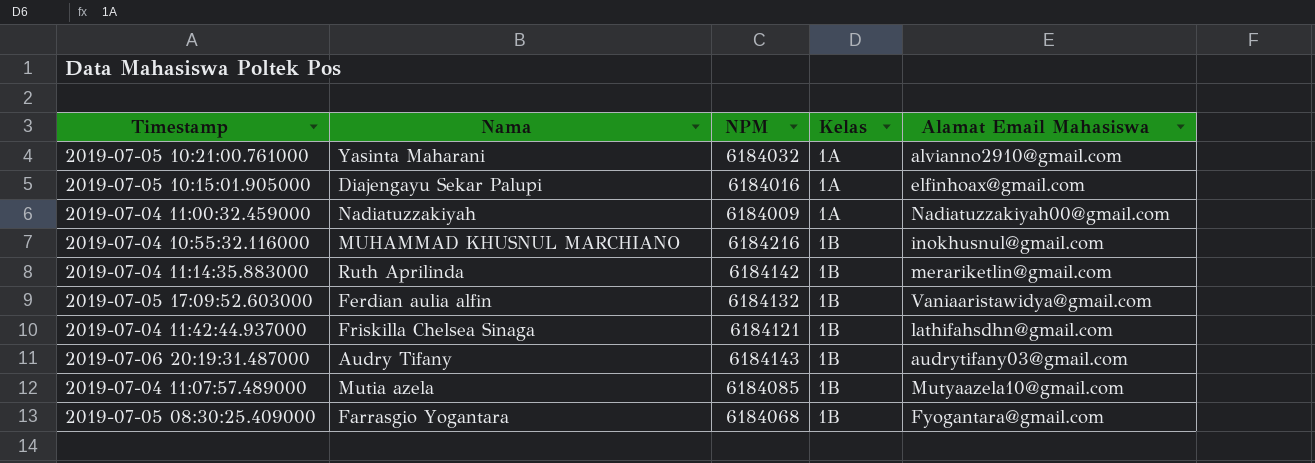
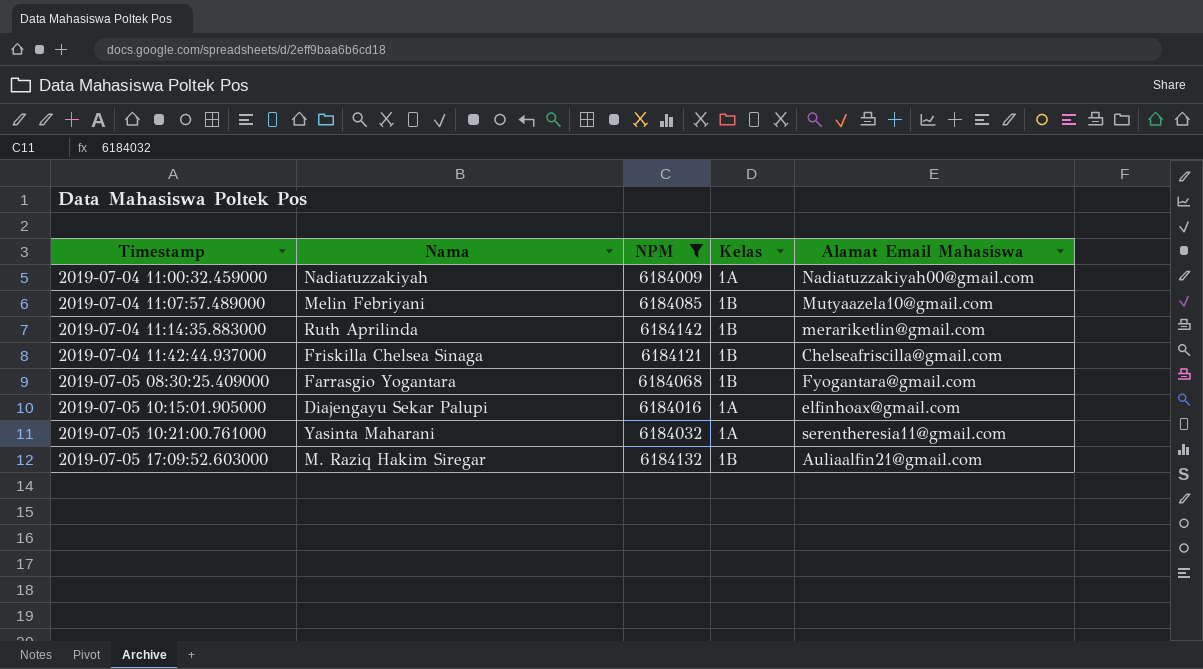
filter: none -> NPM <= 6184142
row order: Kelas ascending -> Timestamp ascending
2019-07-04 11:07:57.489000 | Nama: Mutia azela -> Melin Febriyani
2019-07-04 11:42:44.937000 | Alamat Email Mahasiswa: lathifahsdhn@gmail.com -> Chelseafriscilla@gmail.com
2019-07-05 10:21:00.761000 | Alamat Email Mahasiswa: alvianno2910@gmail.com -> serentheresia11@gmail.com
2019-07-05 17:09:52.603000 | Nama: Ferdian aulia alfin -> M. Raziq Hakim Siregar
2019-07-05 17:09:52.603000 | Alamat Email Mahasiswa: Vaniaaristawidya@gmail.com -> Auliaalfin21@gmail.com

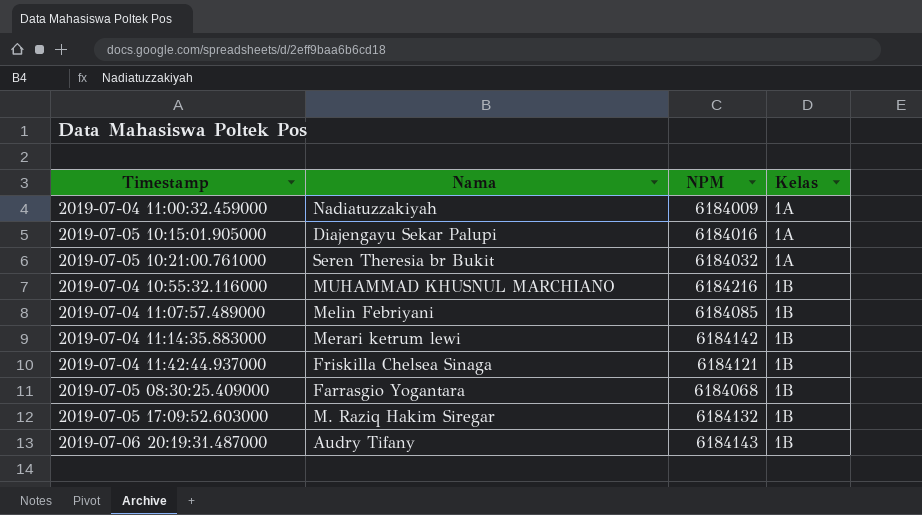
filter: NPM <= 6184142 -> none
row order: Timestamp ascending -> Kelas ascending
column Alamat Email Mahasiswa | position: 5 -> none
2019-07-05 10:21:00.761000 | Nama: Yasinta Maharani -> Seren Theresia br Bukit
2019-07-04 11:14:35.883000 | Nama: Ruth Aprilinda -> Merari ketrum lewi

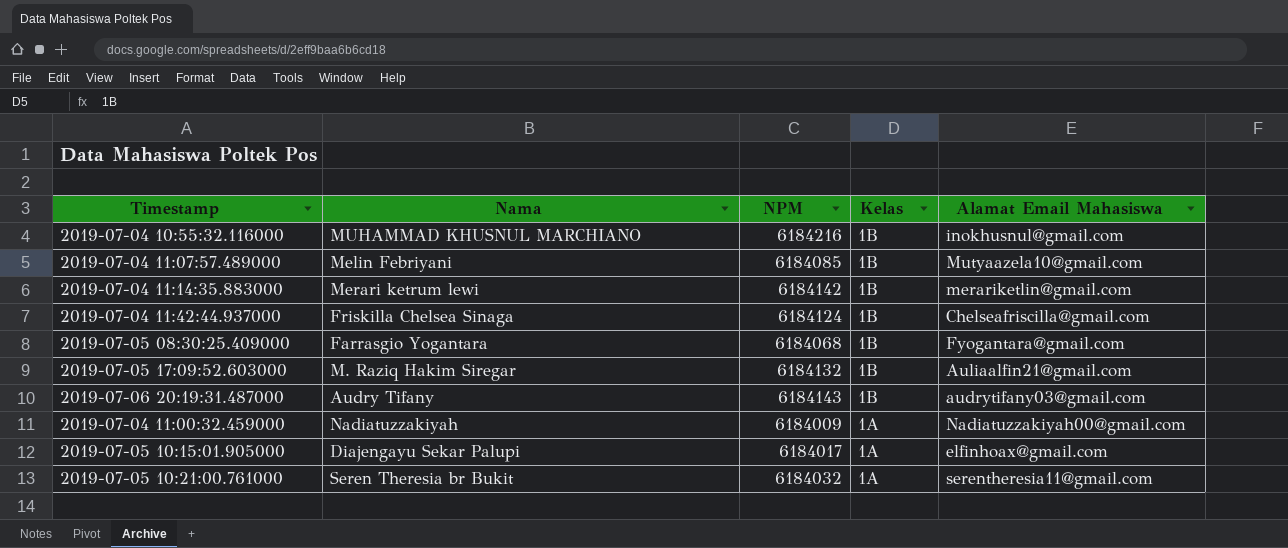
row order: Kelas ascending -> Kelas descending
column Alamat Email Mahasiswa | position: none -> 5
2019-07-04 11:42:44.937000 | NPM: 6184121 -> 6184124
2019-07-05 10:15:01.905000 | NPM: 6184016 -> 6184017

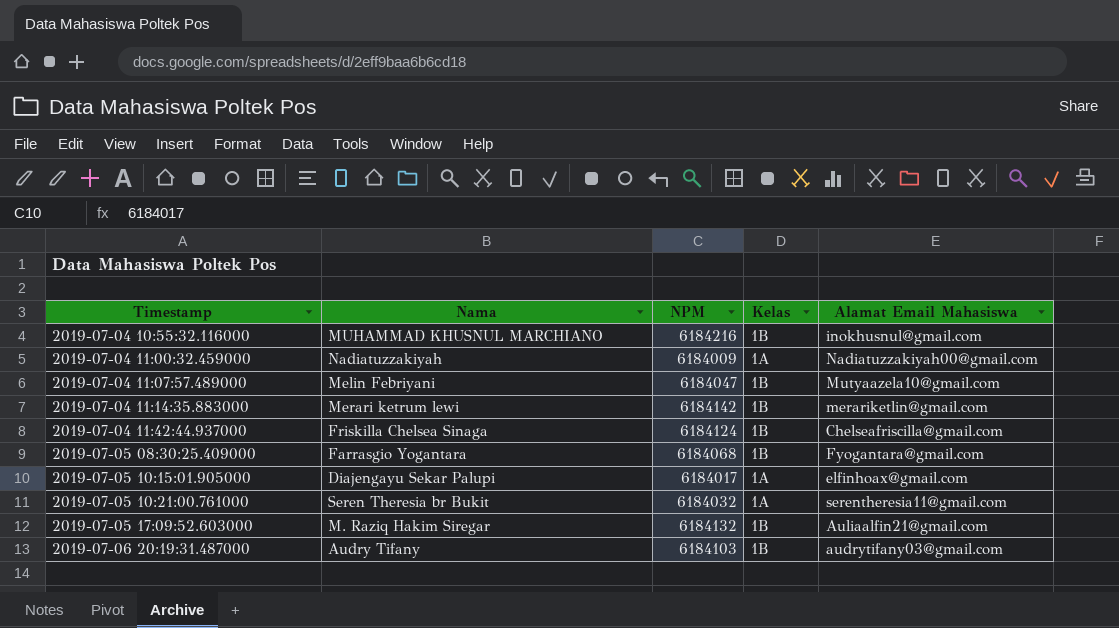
row order: Kelas descending -> Timestamp ascending
2019-07-04 11:07:57.489000 | NPM: 6184085 -> 6184047
2019-07-06 20:19:31.487000 | NPM: 6184143 -> 6184103

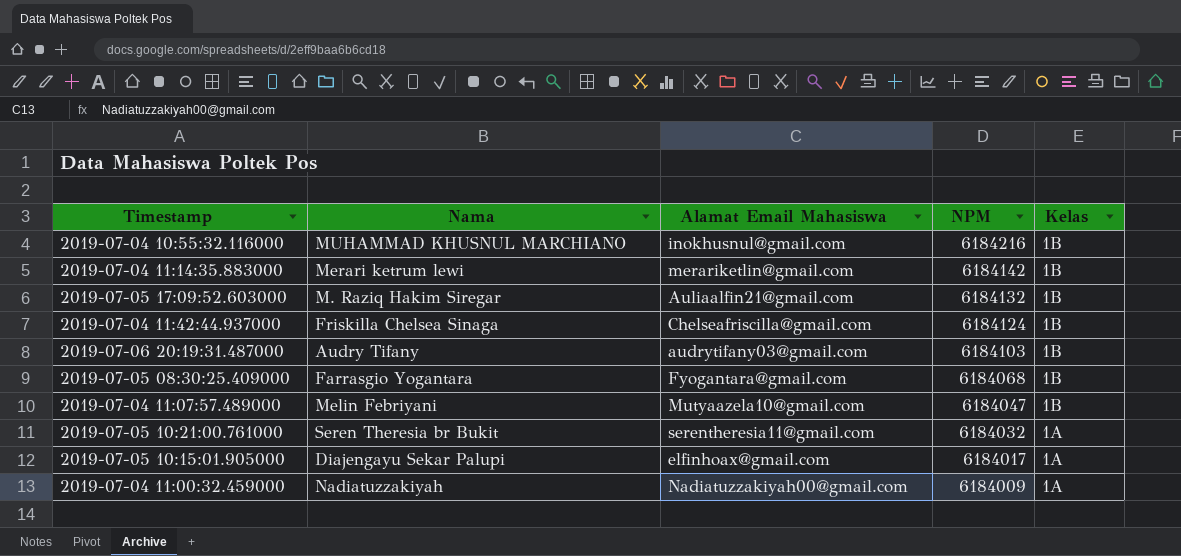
row order: Timestamp ascending -> NPM descending
column Alamat Email Mahasiswa | position: 5 -> 3

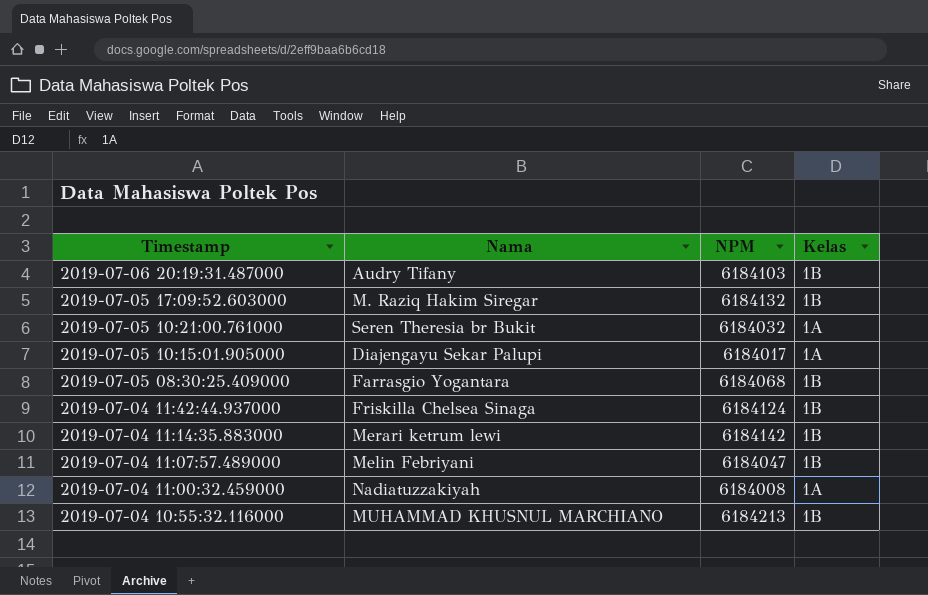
row order: NPM descending -> Timestamp descending
column Alamat Email Mahasiswa | position: 3 -> none
2019-07-04 11:00:32.459000 | NPM: 6184009 -> 6184008
2019-07-04 10:55:32.116000 | NPM: 6184216 -> 6184213

